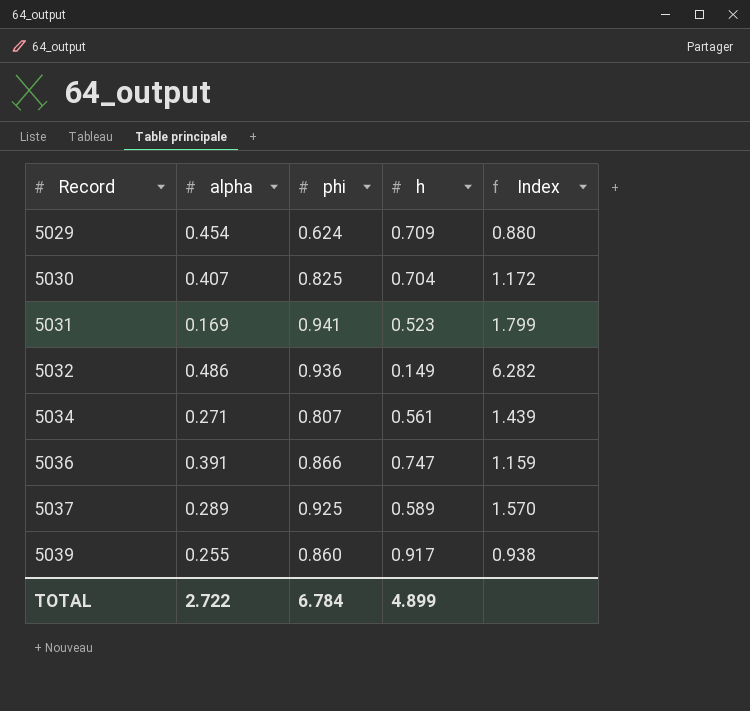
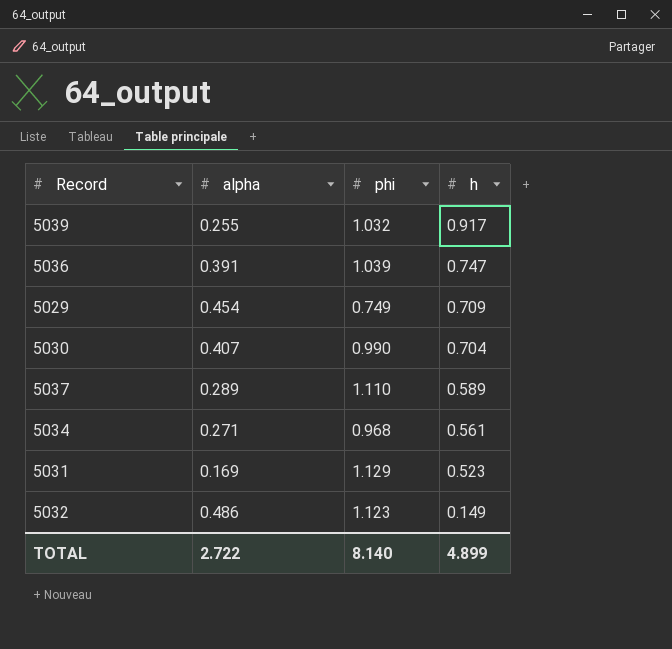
row order: Record ascending -> h descending
column Index | formula: [phi] / [h] -> none
5039 | phi: 0.860 -> 1.032
5036 | phi: 0.866 -> 1.039
5029 | phi: 0.624 -> 0.749
5030 | phi: 0.825 -> 0.990
5037 | phi: 0.925 -> 1.110
5034 | phi: 0.807 -> 0.968
5031 | phi: 0.941 -> 1.129
5032 | phi: 0.936 -> 1.123
TOTAL | phi: 6.784 -> 8.140

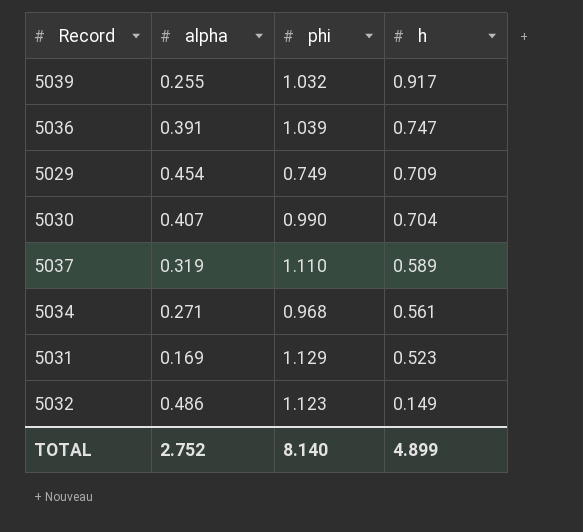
5037 | alpha: 0.289 -> 0.319
TOTAL | alpha: 2.722 -> 2.752

